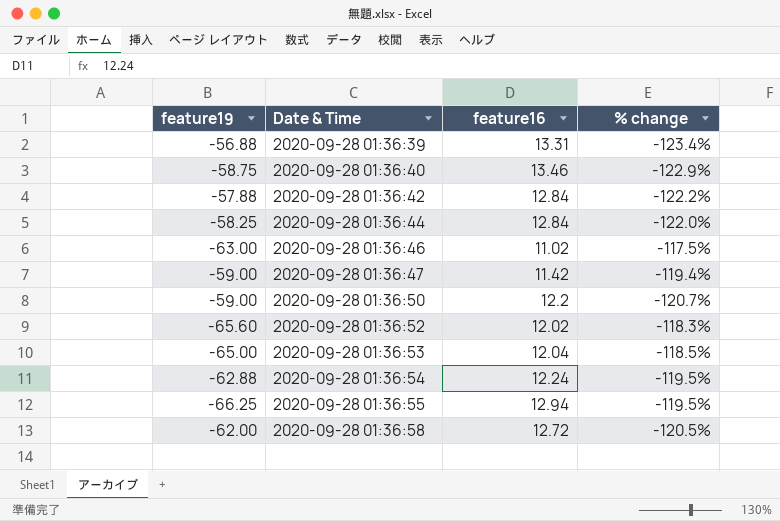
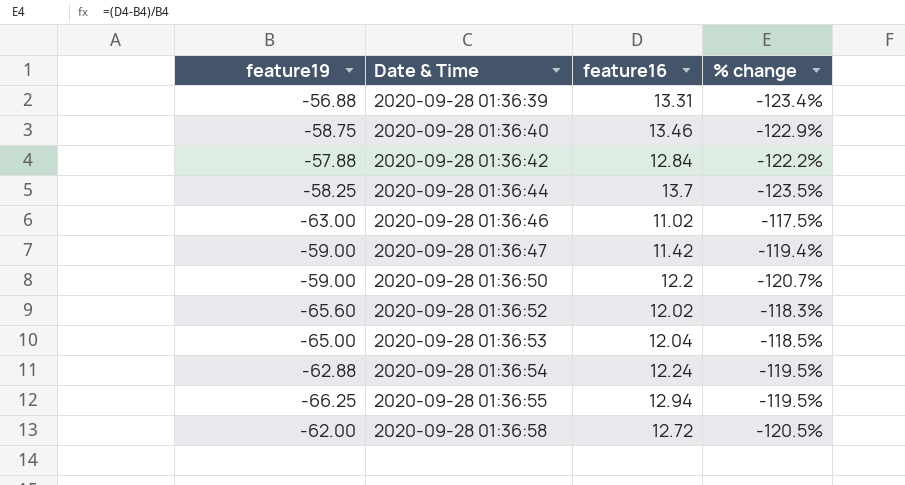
2020-09-28 01:36:44 | feature16: 12.84 -> 13.7
2020-09-28 01:36:44 | % change: -122.0% -> -123.5%

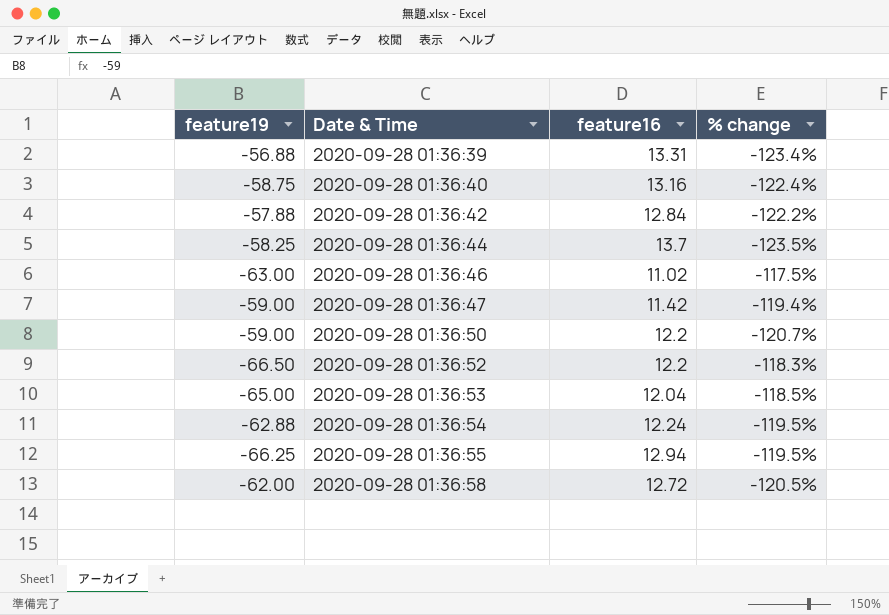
2020-09-28 01:36:40 | feature16: 13.46 -> 13.16
2020-09-28 01:36:40 | % change: -122.9% -> -122.4%
2020-09-28 01:36:52 | feature19: -65.60 -> -66.50
2020-09-28 01:36:52 | feature16: 12.02 -> 12.2

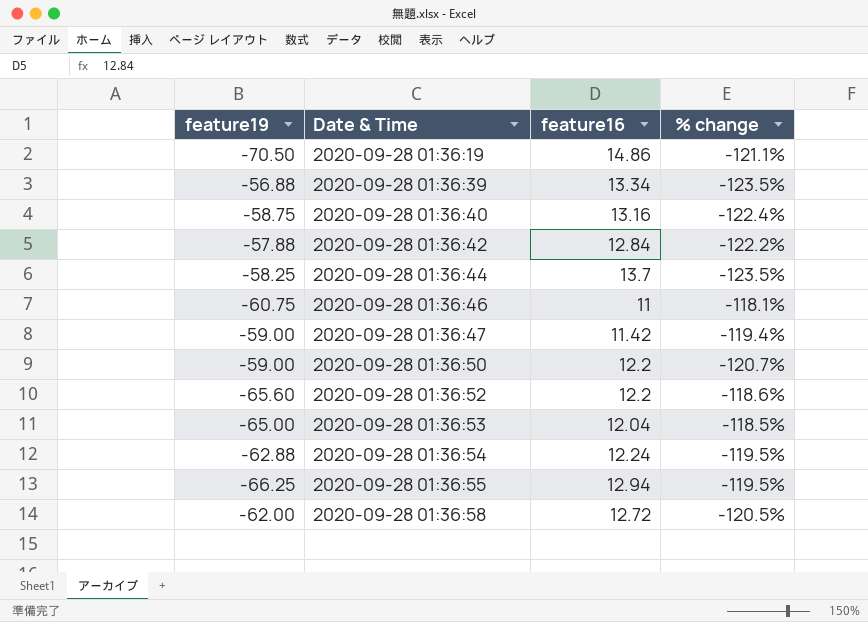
row 2020-09-28 01:36:19: none -> -70.50 | 14.86 | -121.1%
2020-09-28 01:36:39 | feature16: 13.31 -> 13.34
2020-09-28 01:36:39 | % change: -123.4% -> -123.5%
2020-09-28 01:36:46 | feature19: -63.00 -> -60.75
2020-09-28 01:36:46 | feature16: 11.02 -> 11
2020-09-28 01:36:46 | % change: -117.5% -> -118.1%
2020-09-28 01:36:52 | feature19: -66.50 -> -65.60
2020-09-28 01:36:52 | % change: -118.3% -> -118.6%

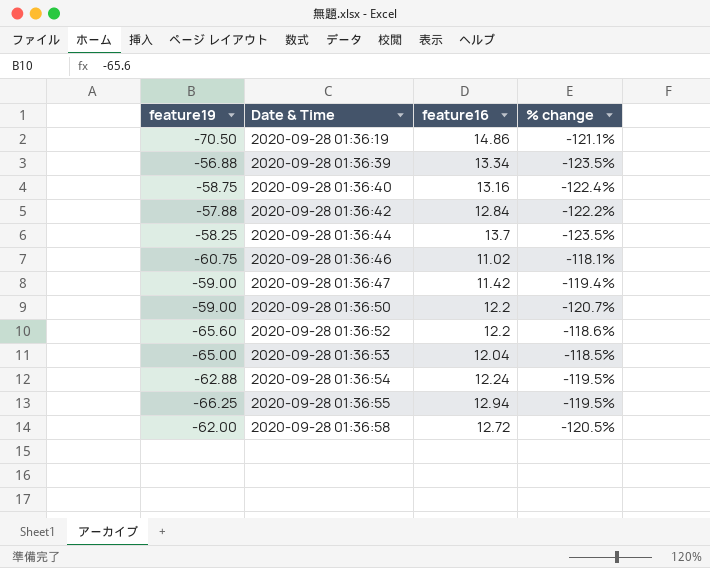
2020-09-28 01:36:46 | feature16: 11 -> 11.02

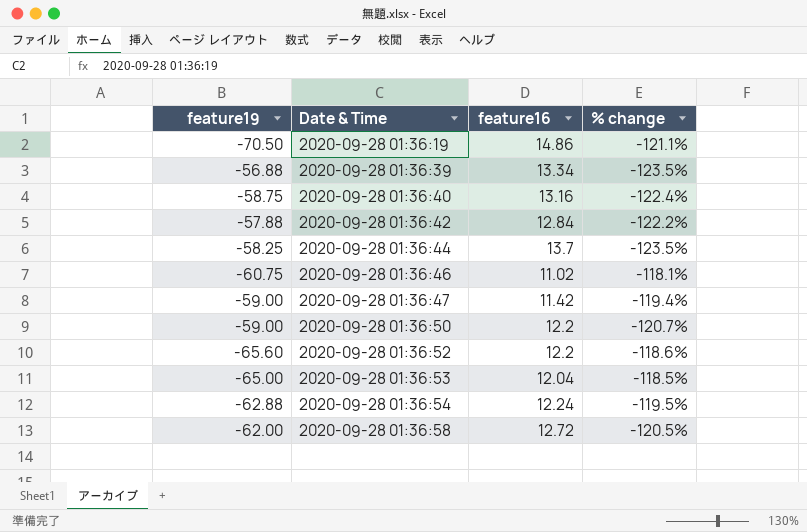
row 2020-09-28 01:36:55: -66.25 | 12.94 | -119.5% -> none

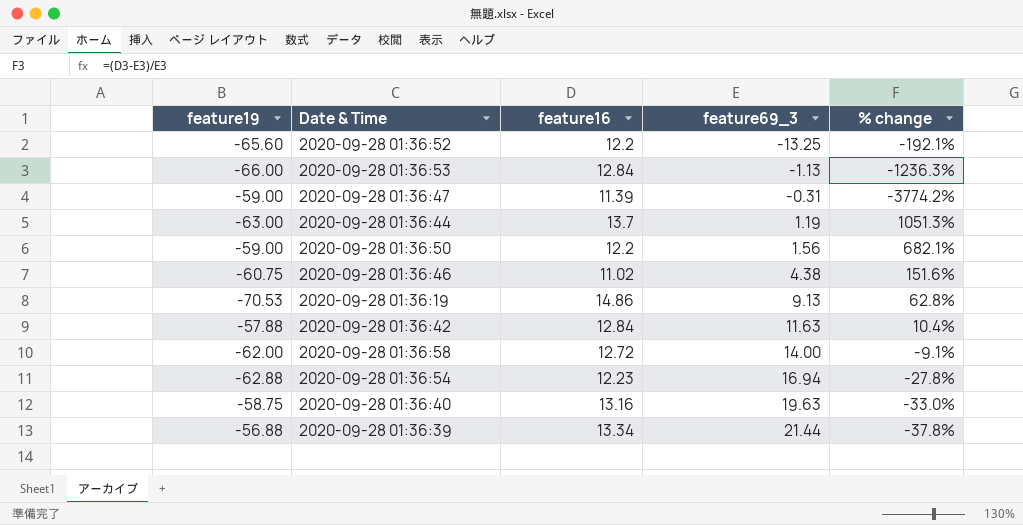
row order: Date & Time ascending -> feature69_3 ascending
column feature69_3 | position: none -> 4
column % change | formula: ([feature16] - [feature19]) / [feature19] -> ([feature16] - [feature69_3]) / [feature69_3]
2020-09-28 01:36:53 | feature19: -65.00 -> -66.00
2020-09-28 01:36:53 | feature16: 12.04 -> 12.84
2020-09-28 01:36:47 | feature16: 11.42 -> 11.39
2020-09-28 01:36:44 | feature19: -58.25 -> -63.00
2020-09-28 01:36:19 | feature19: -70.50 -> -70.53
2020-09-28 01:36:54 | feature16: 12.24 -> 12.23

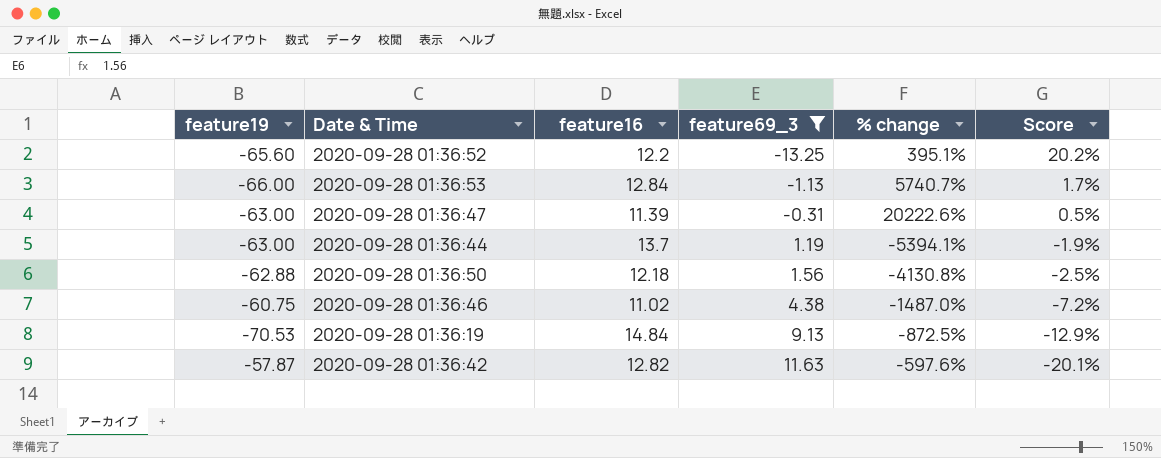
filter: none -> feature69_3 <= 11.63
column % change | formula: ([feature16] - [feature69_3]) / [feature69_3] -> ([feature19] - [feature69_3]) / [feature69_3]
column Score | formula: none -> [feature69_3] / [feature19]
2020-09-28 01:36:47 | feature19: -59.00 -> -63.00
2020-09-28 01:36:50 | feature19: -59.00 -> -62.88
2020-09-28 01:36:50 | feature16: 12.2 -> 12.18
2020-09-28 01:36:19 | feature16: 14.86 -> 14.84
2020-09-28 01:36:42 | feature19: -57.88 -> -57.87
2020-09-28 01:36:42 | feature16: 12.84 -> 12.82

